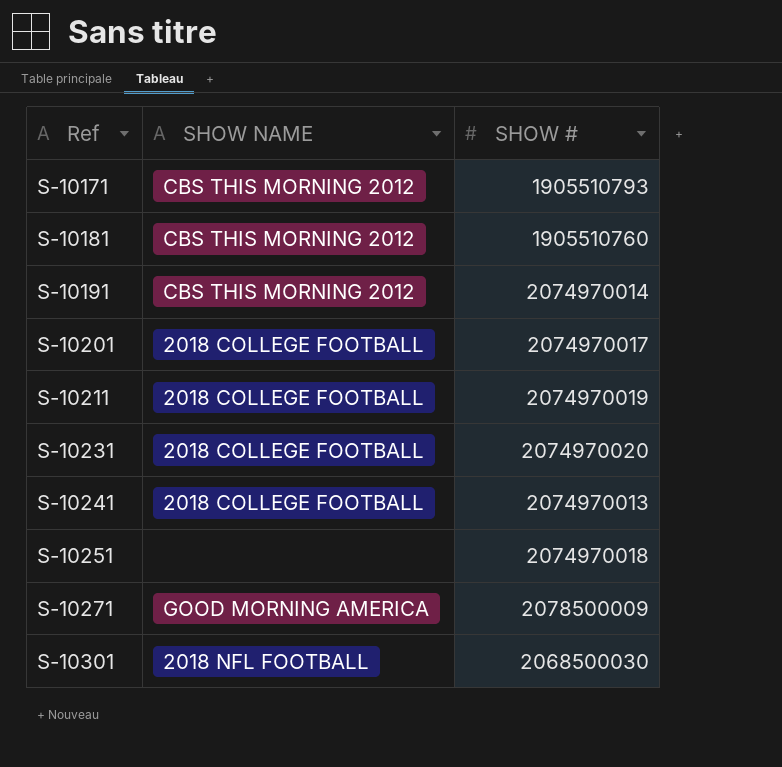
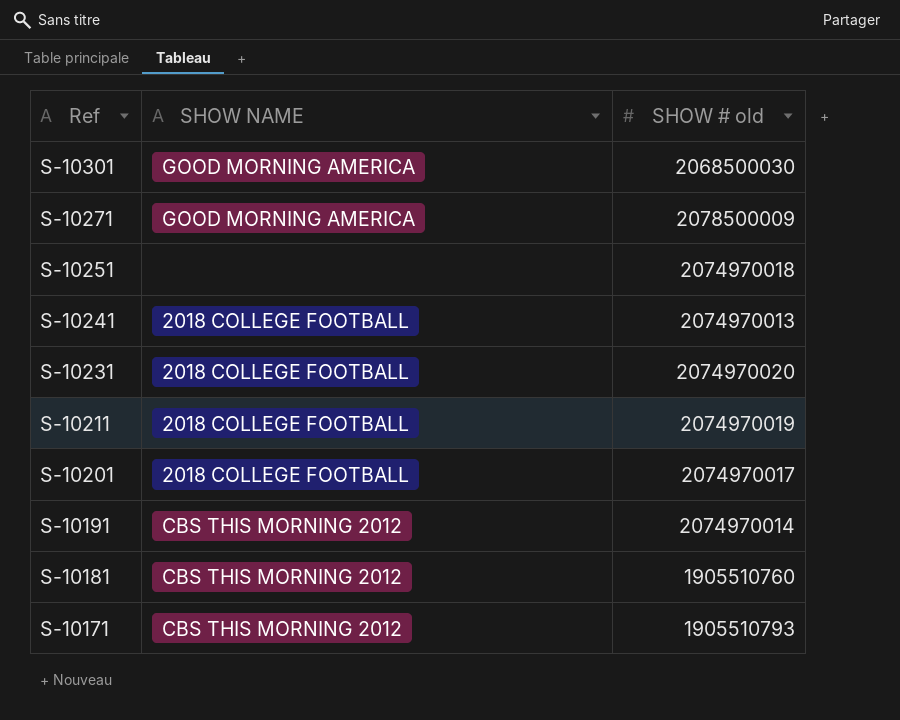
row order: Ref ascending -> Ref descending
column name: SHOW # -> SHOW # old
S-10301 | SHOW NAME: 2018 NFL FOOTBALL -> GOOD MORNING AMERICA

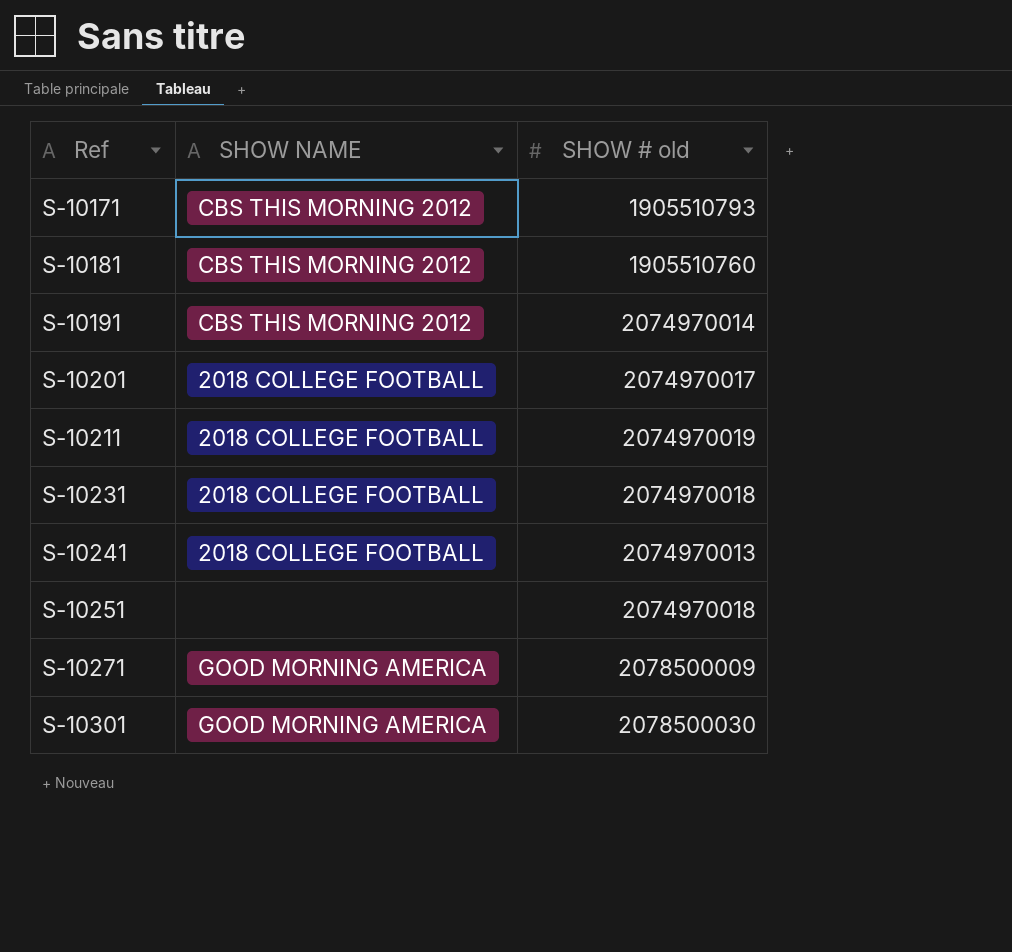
row order: Ref descending -> Ref ascending
S-10231 | SHOW # old: 2074970020 -> 2074970018
S-10301 | SHOW # old: 2068500030 -> 2078500030

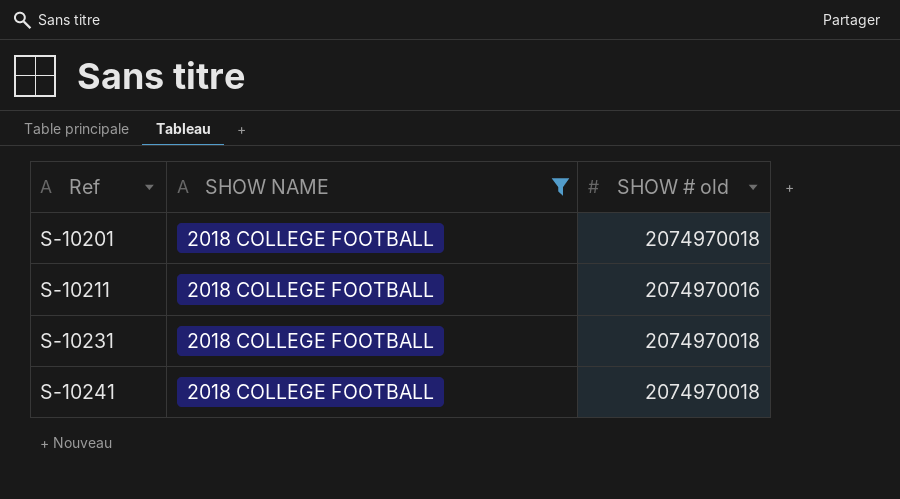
filter: none -> SHOW NAME = 2018 COLLEGE FOOTBALL
S-10201 | SHOW # old: 2074970017 -> 2074970018
S-10211 | SHOW # old: 2074970019 -> 2074970016
S-10241 | SHOW # old: 2074970013 -> 2074970018

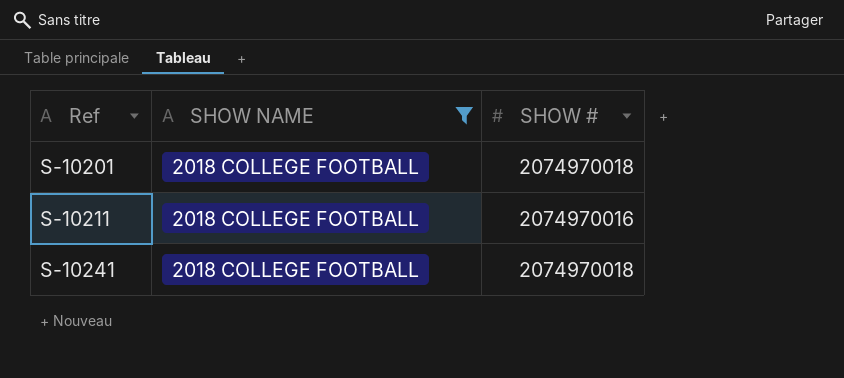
column name: SHOW # old -> SHOW #
row S-10231: 2018 COLLEGE FOOTBALL | 2074970018 -> none

